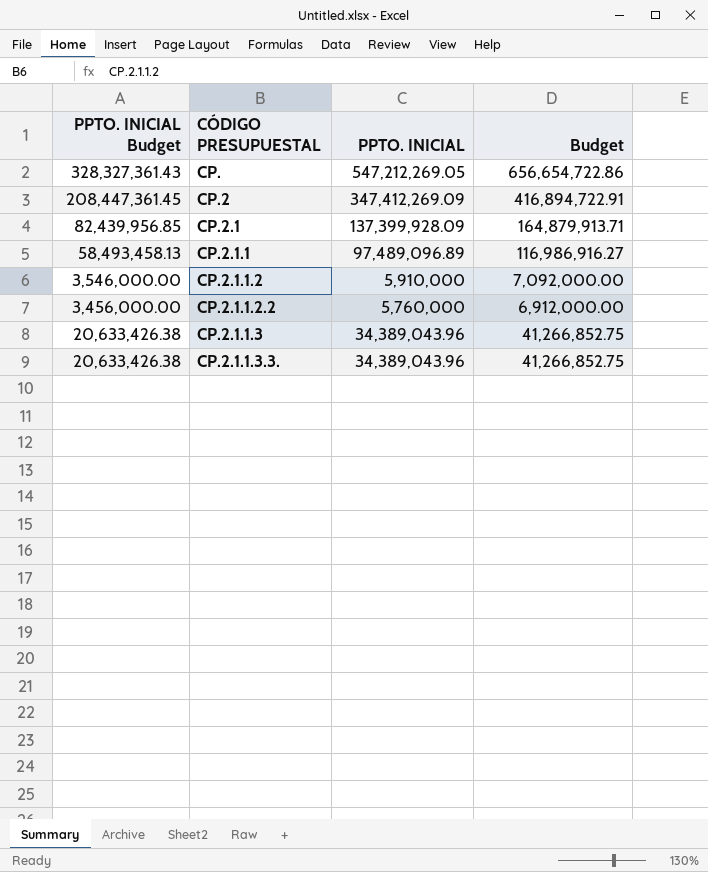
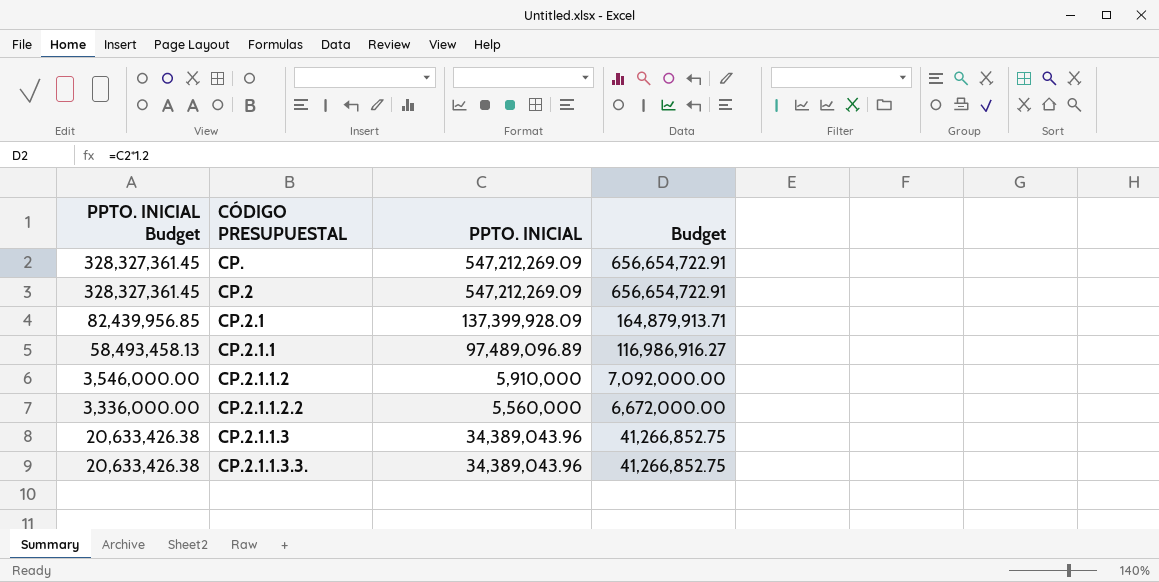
CP. | PPTO. INICIAL Budget: 328,327,361.43 -> 328,327,361.45
CP. | PPTO. INICIAL: 547,212,269.05 -> 547,212,269.09
CP. | Budget: 656,654,722.86 -> 656,654,722.91
CP.2 | PPTO. INICIAL Budget: 208,447,361.45 -> 328,327,361.45
CP.2 | PPTO. INICIAL: 347,412,269.09 -> 547,212,269.09
CP.2 | Budget: 416,894,722.91 -> 656,654,722.91
CP.2.1.1.2.2 | PPTO. INICIAL Budget: 3,456,000.00 -> 3,336,000.00
CP.2.1.1.2.2 | PPTO. INICIAL: 5,760,000 -> 5,560,000
CP.2.1.1.2.2 | Budget: 6,912,000.00 -> 6,672,000.00

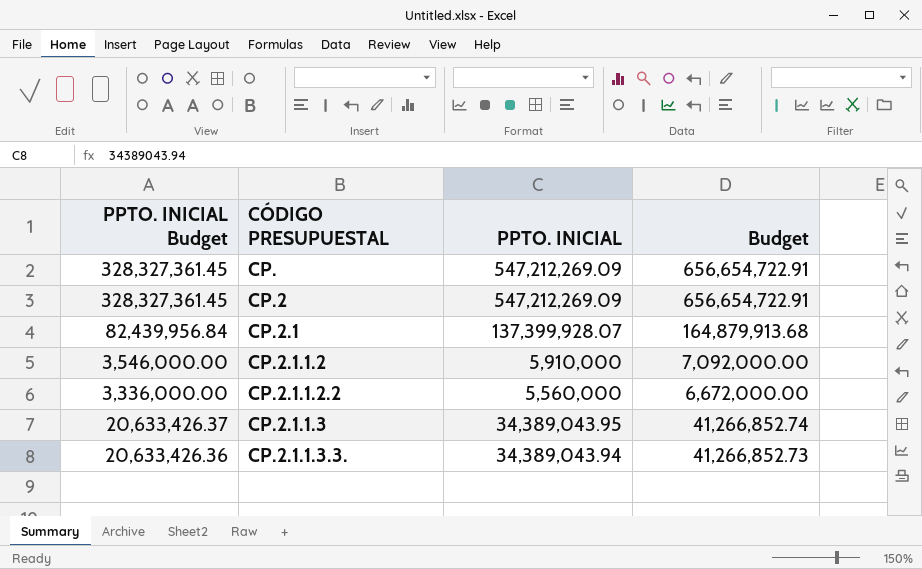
row CP.2.1.1: 58,493,458.13 | 97,489,096.89 | 116,986,916.27 -> none
CP.2.1 | PPTO. INICIAL Budget: 82,439,956.85 -> 82,439,956.84
CP.2.1 | PPTO. INICIAL: 137,399,928.09 -> 137,399,928.07
CP.2.1 | Budget: 164,879,913.71 -> 164,879,913.68
CP.2.1.1.3 | PPTO. INICIAL Budget: 20,633,426.38 -> 20,633,426.37
CP.2.1.1.3 | PPTO. INICIAL: 34,389,043.96 -> 34,389,043.95
CP.2.1.1.3 | Budget: 41,266,852.75 -> 41,266,852.74
CP.2.1.1.3.3. | PPTO. INICIAL Budget: 20,633,426.38 -> 20,633,426.36
CP.2.1.1.3.3. | PPTO. INICIAL: 34,389,043.96 -> 34,389,043.94
CP.2.1.1.3.3. | Budget: 41,266,852.75 -> 41,266,852.73

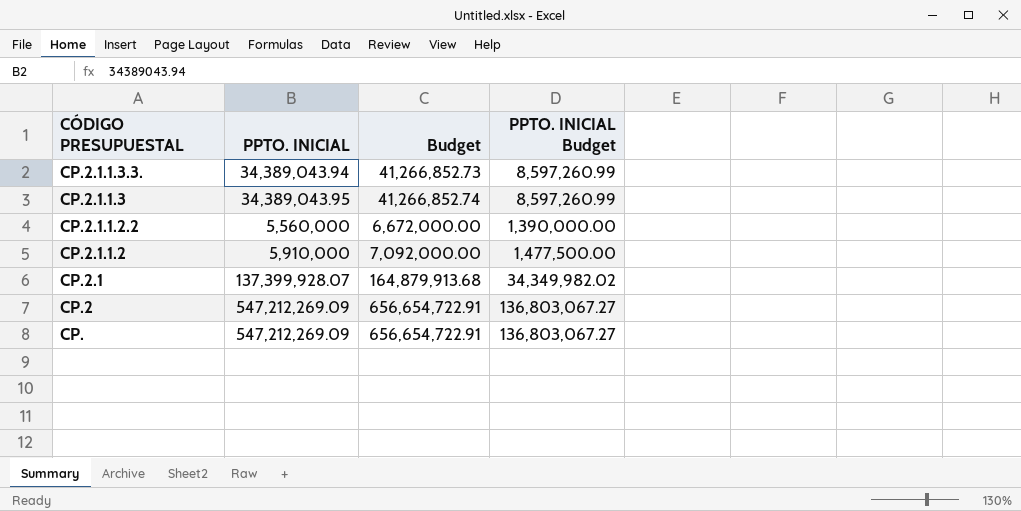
row order: CÓDIGO PRESUPUESTAL ascending -> CÓDIGO PRESUPUESTAL descending
column PPTO. INICIAL Budget | formula: [PPTO. INICIAL] * 0.6 -> [PPTO. INICIAL] * 0.25
column PPTO. INICIAL Budget | position: 1 -> 4

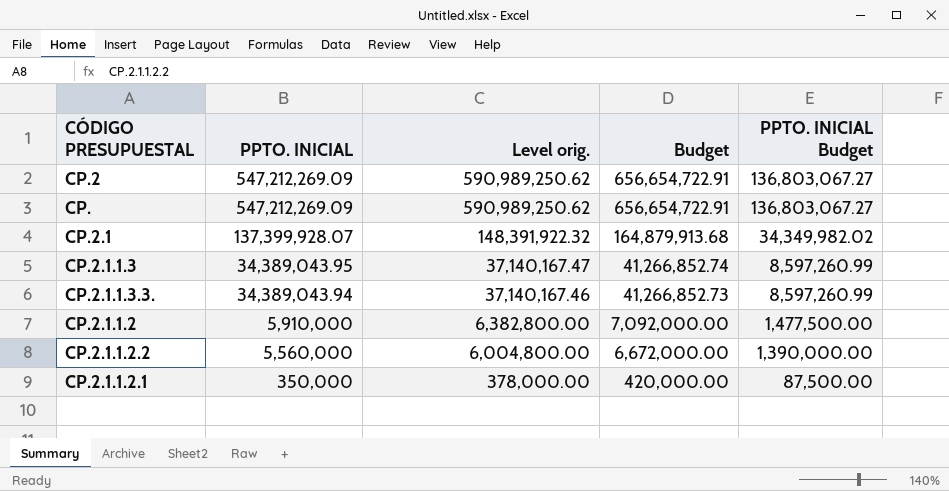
row order: CÓDIGO PRESUPUESTAL descending -> PPTO. INICIAL descending
column Level orig. | formula: none -> [PPTO. INICIAL] * 1.08
row CP.2.1.1.2.1: none -> 350,000 | 378,000.00 | 420,000.00 | 87,500.00

